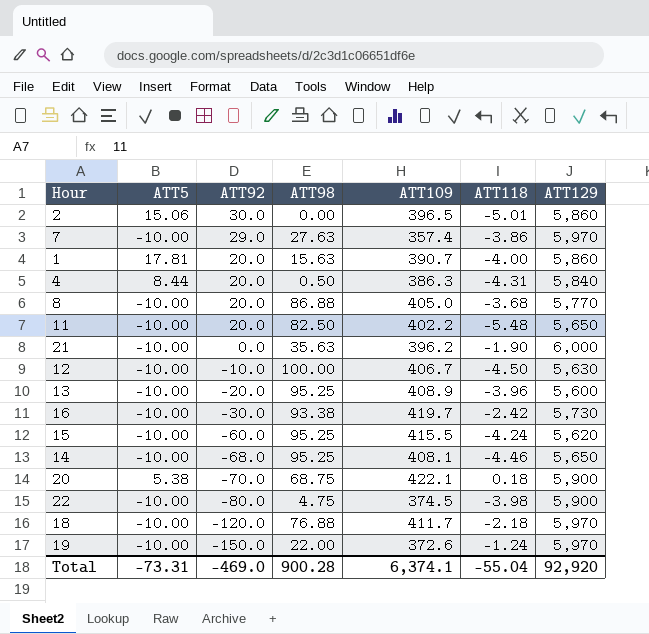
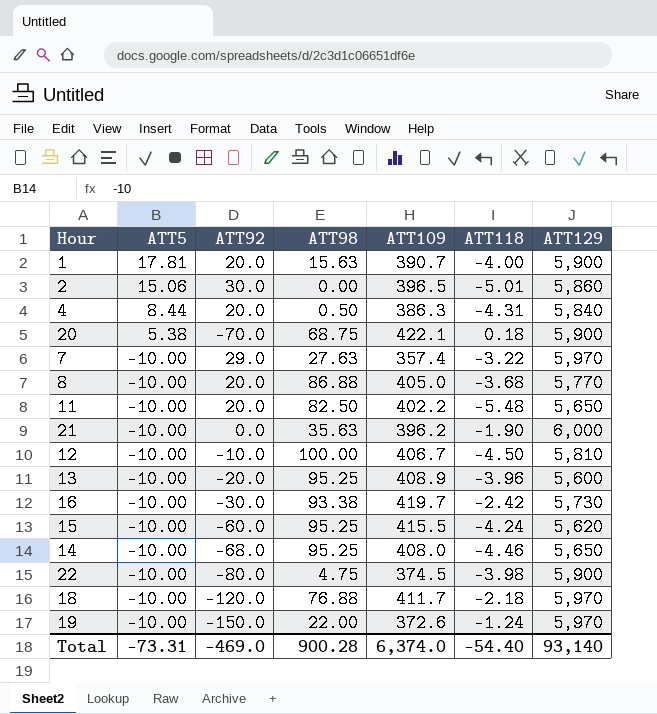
row order: ATT92 descending -> ATT5 descending
1 | ATT129: 5,860 -> 5,900
7 | ATT118: -3.86 -> -3.22
12 | ATT129: 5,630 -> 5,810
14 | ATT109: 408.1 -> 408.0
Total | ATT109: 6,374.1 -> 6,374.0
Total | ATT118: -55.04 -> -54.40
Total | ATT129: 92,920 -> 93,140

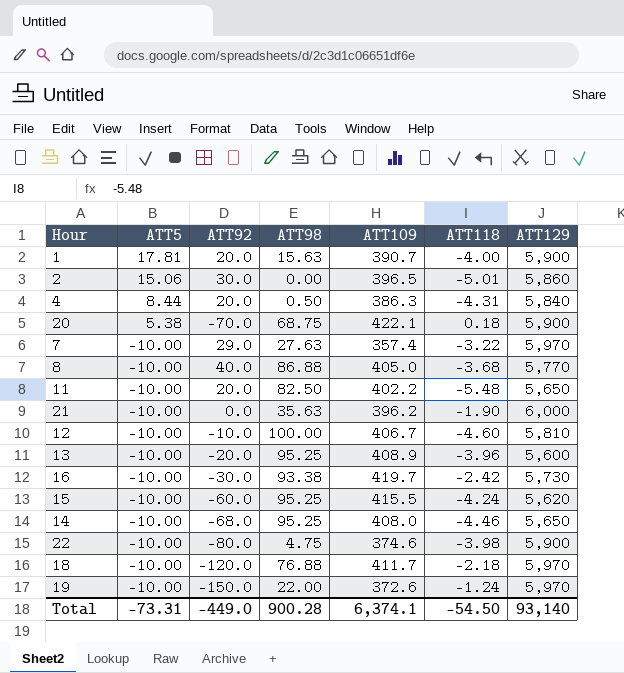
8 | ATT92: 20.0 -> 40.0
12 | ATT118: -4.50 -> -4.60
22 | ATT109: 374.5 -> 374.6
Total | ATT92: -469.0 -> -449.0
Total | ATT109: 6,374.0 -> 6,374.1
Total | ATT118: -54.40 -> -54.50

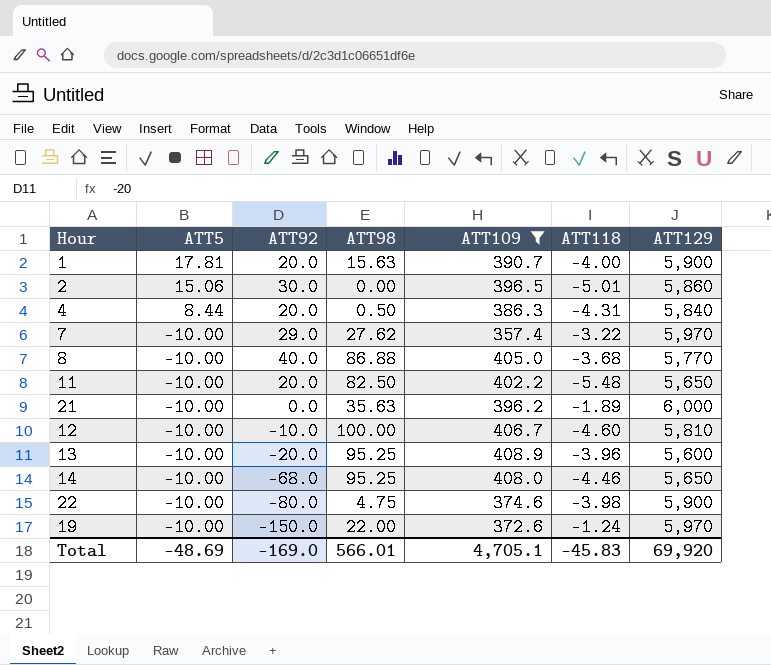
filter: none -> ATT109 <= 408.9
7 | ATT98: 27.63 -> 27.62
21 | ATT118: -1.90 -> -1.89
Total | ATT5: -73.31 -> -48.69
Total | ATT92: -449.0 -> -169.0
Total | ATT98: 900.28 -> 566.01
Total | ATT109: 6,374.1 -> 4,705.1
Total | ATT118: -54.50 -> -45.83
Total | ATT129: 93,140 -> 69,920

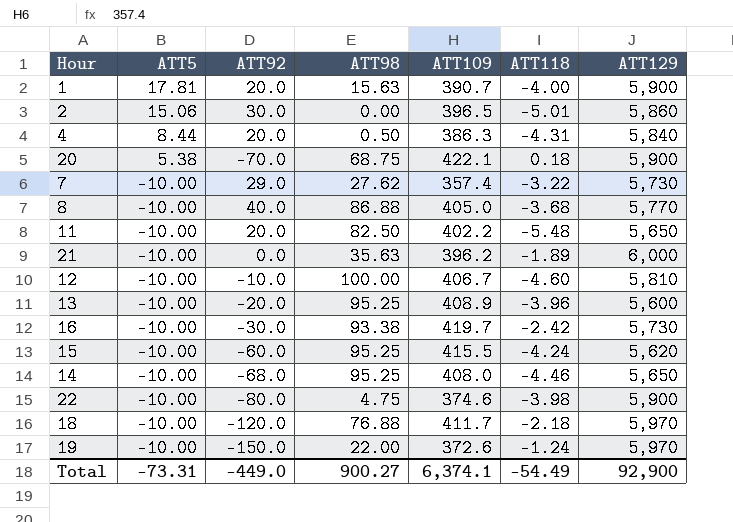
filter: ATT109 <= 408.9 -> none
7 | ATT129: 5,970 -> 5,730
Total | ATT5: -48.69 -> -73.31
Total | ATT92: -169.0 -> -449.0
Total | ATT98: 566.01 -> 900.27
Total | ATT109: 4,705.1 -> 6,374.1
Total | ATT118: -45.83 -> -54.49
Total | ATT129: 69,920 -> 92,900

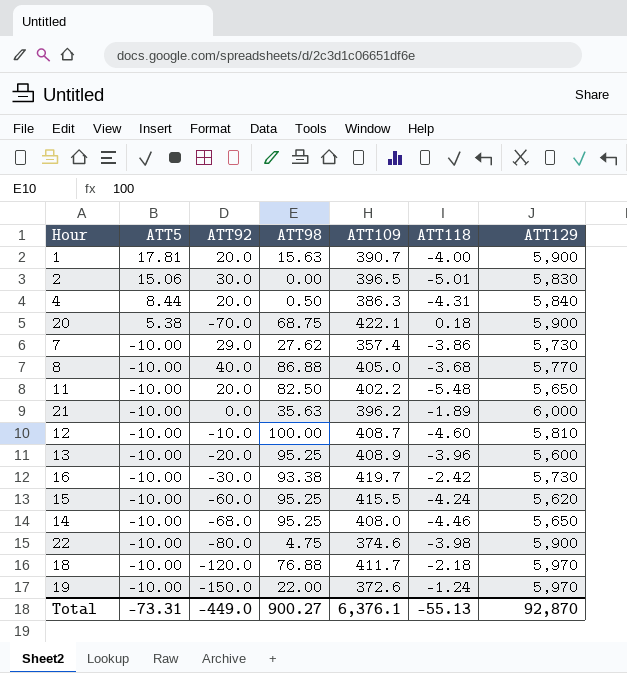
2 | ATT129: 5,860 -> 5,830
7 | ATT118: -3.22 -> -3.86
12 | ATT109: 406.7 -> 408.7
Total | ATT109: 6,374.1 -> 6,376.1
Total | ATT118: -54.49 -> -55.13
Total | ATT129: 92,900 -> 92,870

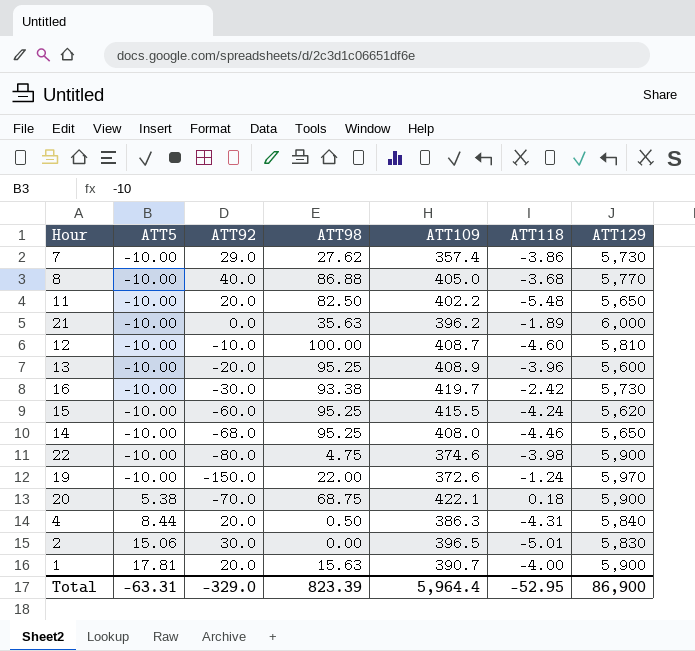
row order: ATT5 descending -> ATT5 ascending
row 18: -10.00 | -120.0 | 76.88 | 411.7 | -2.18 | 5,970 -> none
Total | ATT5: -73.31 -> -63.31
Total | ATT92: -449.0 -> -329.0
Total | ATT98: 900.27 -> 823.39
Total | ATT109: 6,376.1 -> 5,964.4
Total | ATT118: -55.13 -> -52.95
Total | ATT129: 92,870 -> 86,900

